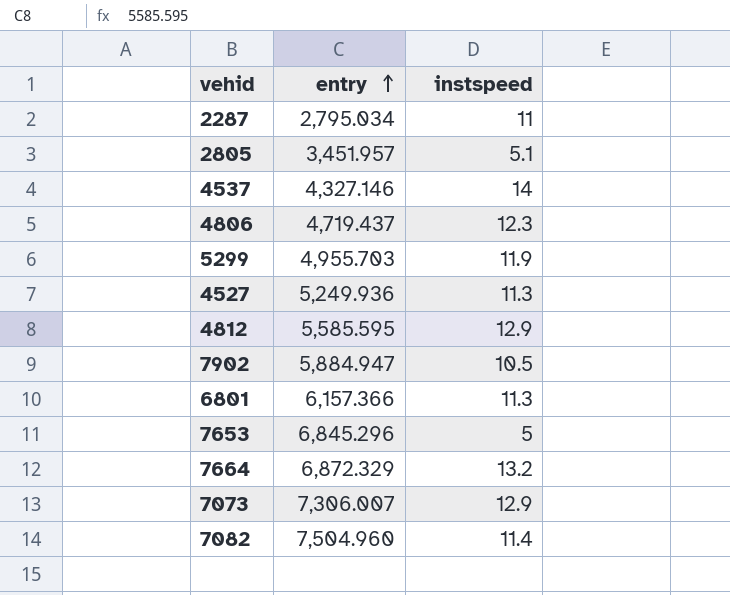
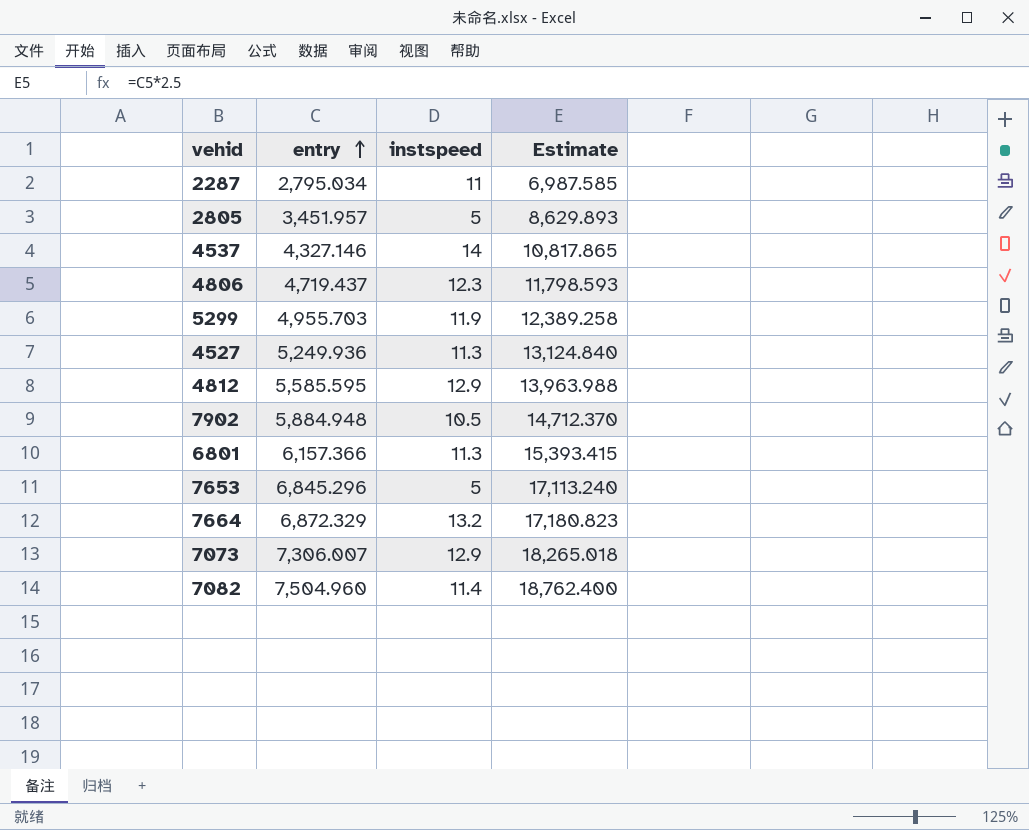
column Estimate | formula: none -> [entry] * 2.5
2805 | instspeed: 5.1 -> 5
7902 | entry: 5,884.947 -> 5,884.948

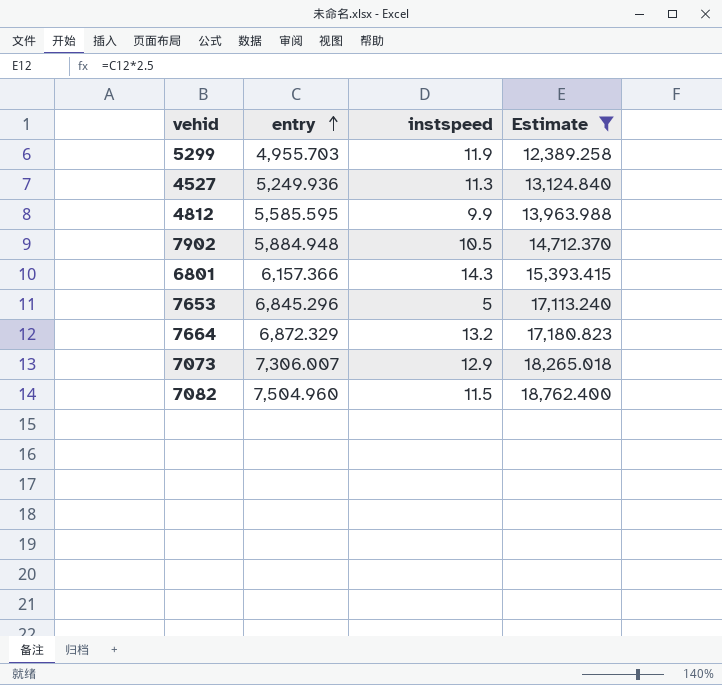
filter: none -> Estimate >= 12,389.258
4812 | instspeed: 12.9 -> 9.9
6801 | instspeed: 11.3 -> 14.3
7082 | instspeed: 11.4 -> 11.5

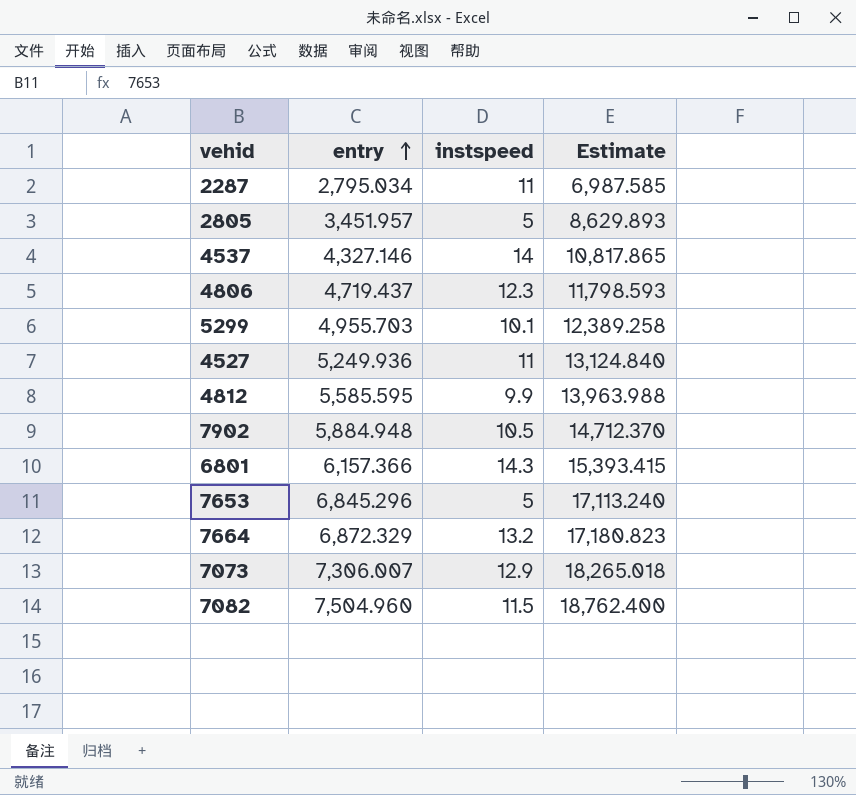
filter: Estimate >= 12,389.258 -> none
5299 | instspeed: 11.9 -> 10.1
4527 | instspeed: 11.3 -> 11

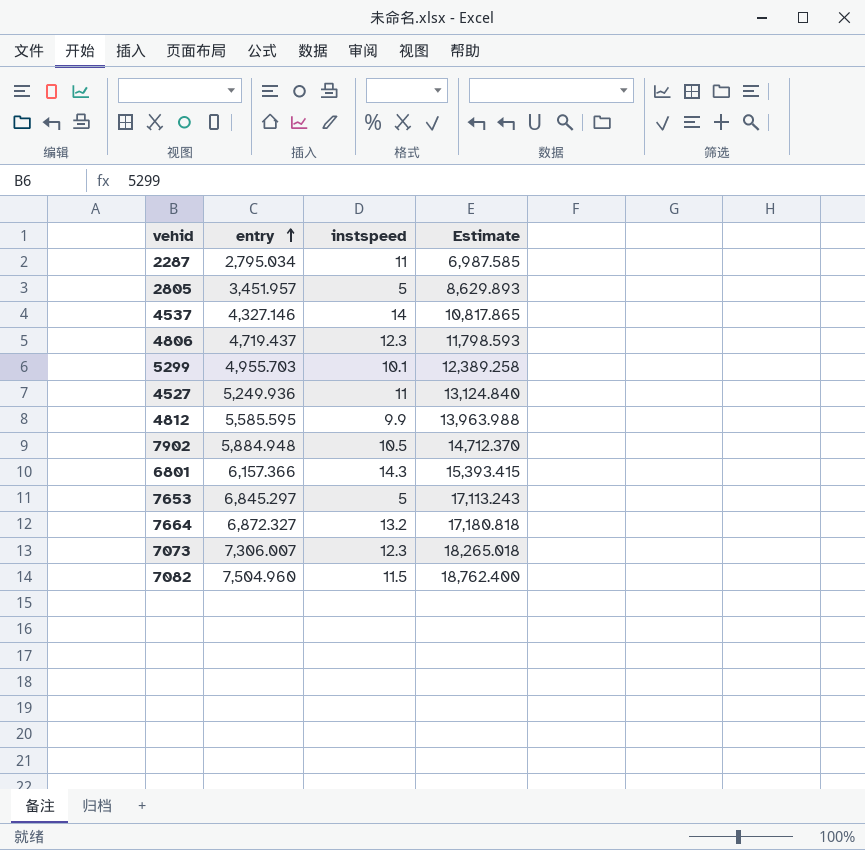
7653 | entry: 6,845.296 -> 6,845.297
7653 | Estimate: 17,113.240 -> 17,113.243
7664 | entry: 6,872.329 -> 6,872.327
7664 | Estimate: 17,180.823 -> 17,180.818
7073 | instspeed: 12.9 -> 12.3

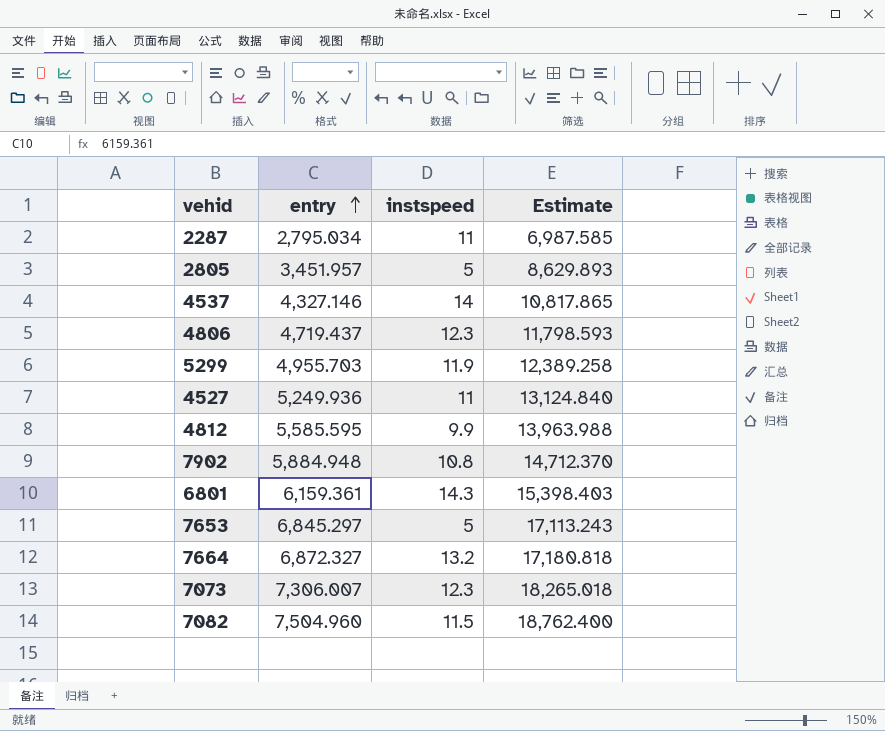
5299 | instspeed: 10.1 -> 11.9
7902 | instspeed: 10.5 -> 10.8
6801 | entry: 6,157.366 -> 6,159.361
6801 | Estimate: 15,393.415 -> 15,398.403

